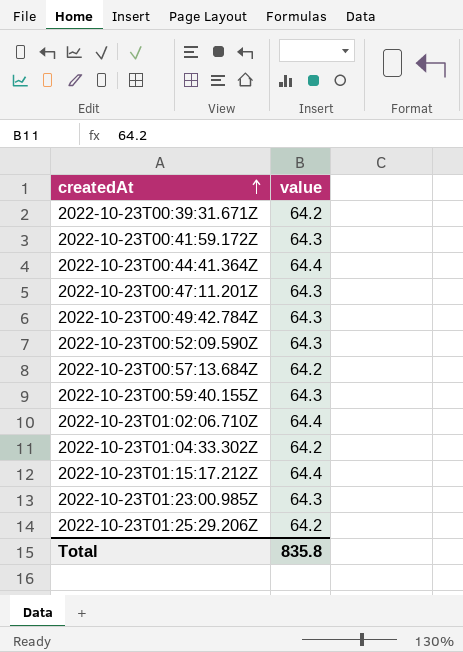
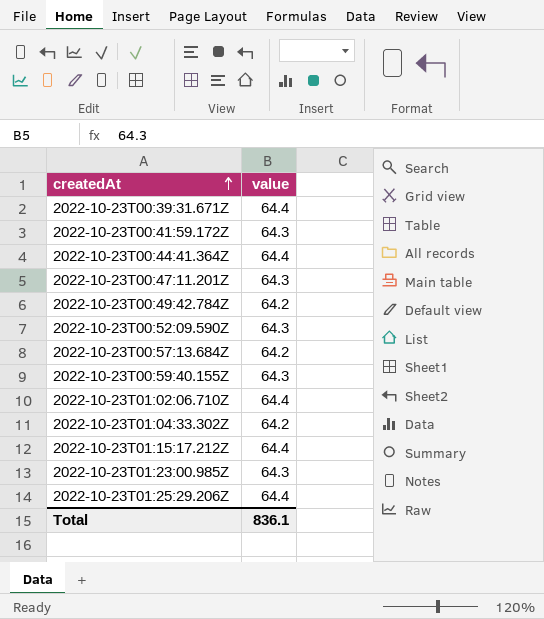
2022-10-23T00:39:31.671Z | value: 64.2 -> 64.4
2022-10-23T00:49:42.784Z | value: 64.3 -> 64.2
2022-10-23T01:25:29.206Z | value: 64.2 -> 64.4
Total | value: 835.8 -> 836.1

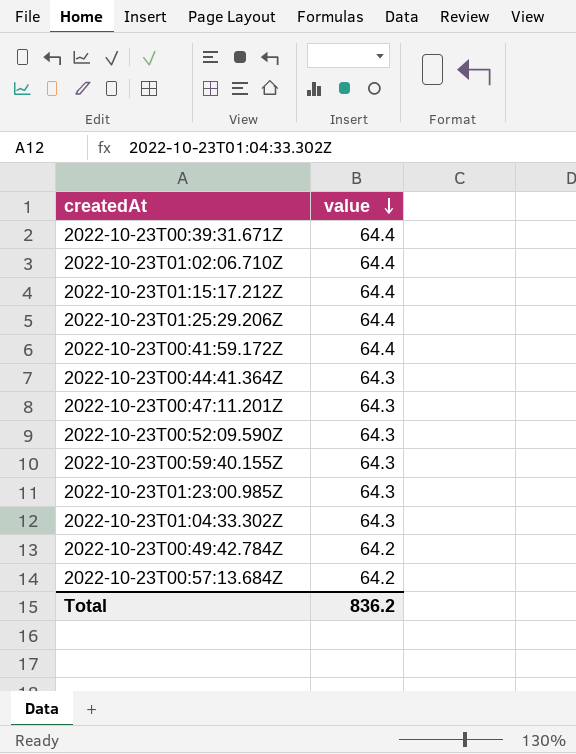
row order: createdAt ascending -> value descending
2022-10-23T00:41:59.172Z | value: 64.3 -> 64.4
2022-10-23T00:44:41.364Z | value: 64.4 -> 64.3
2022-10-23T01:04:33.302Z | value: 64.2 -> 64.3
Total | value: 836.1 -> 836.2

